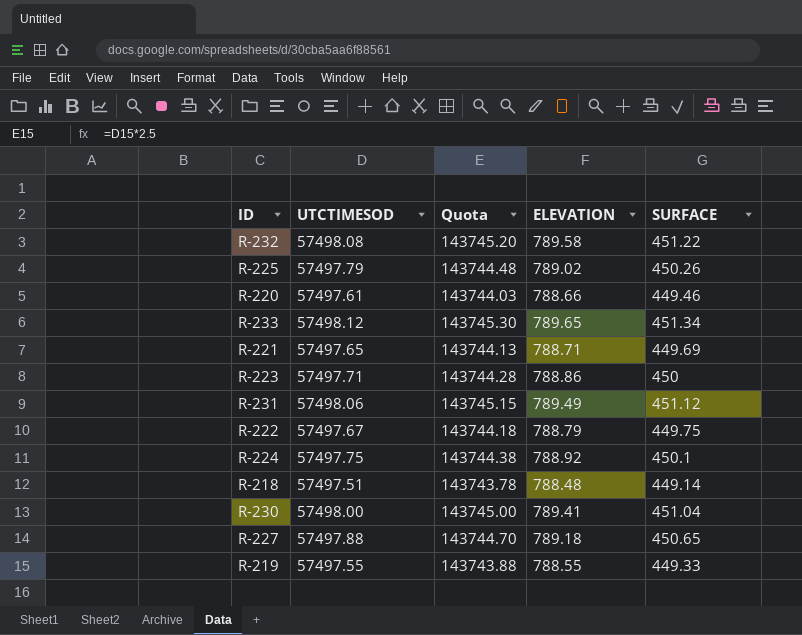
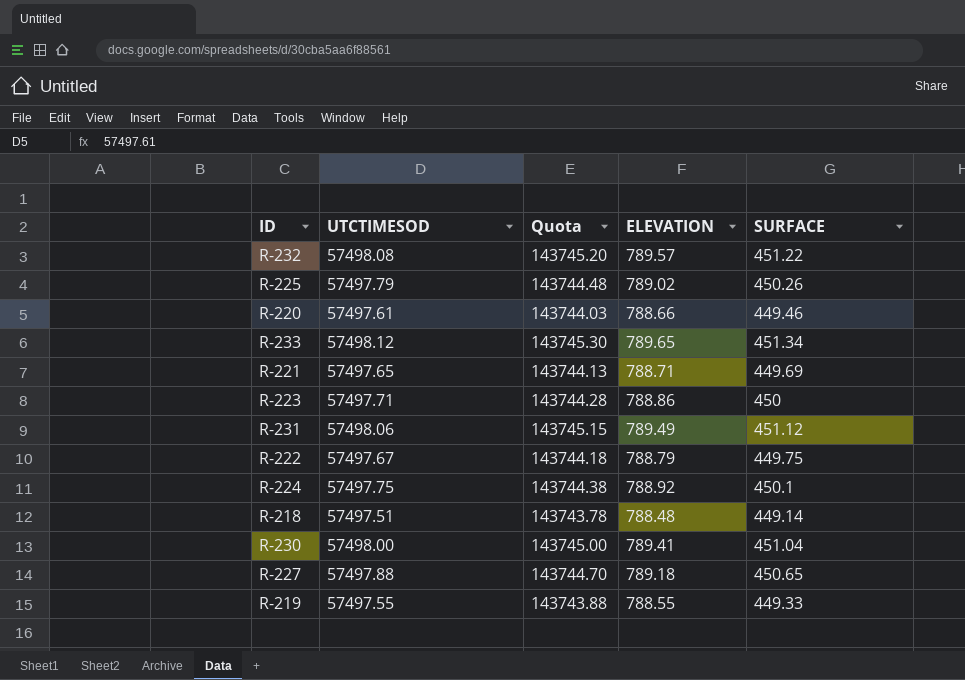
R-232 | ELEVATION: 789.58 -> 789.57

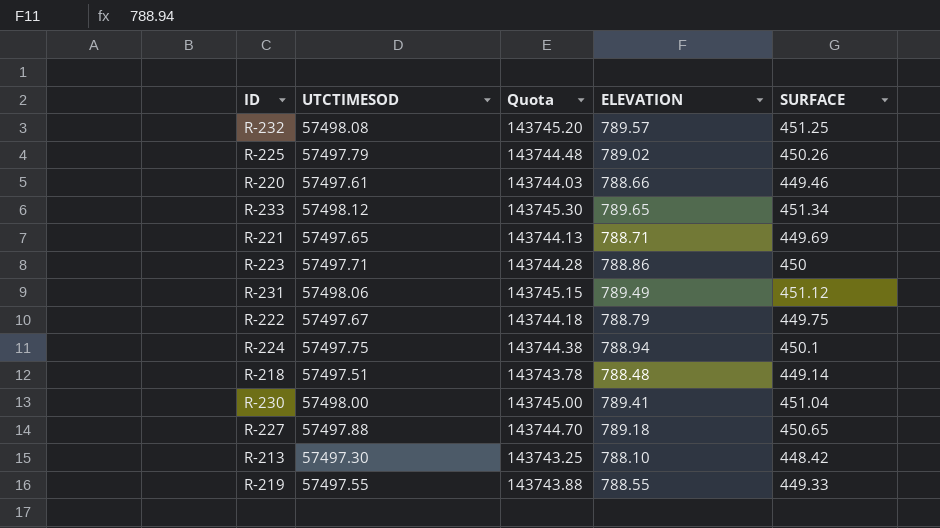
R-232 | SURFACE: 451.22 -> 451.25
R-224 | ELEVATION: 788.92 -> 788.94
row R-213: none -> 57497.30 | 143743.25 | 788.10 | 448.42

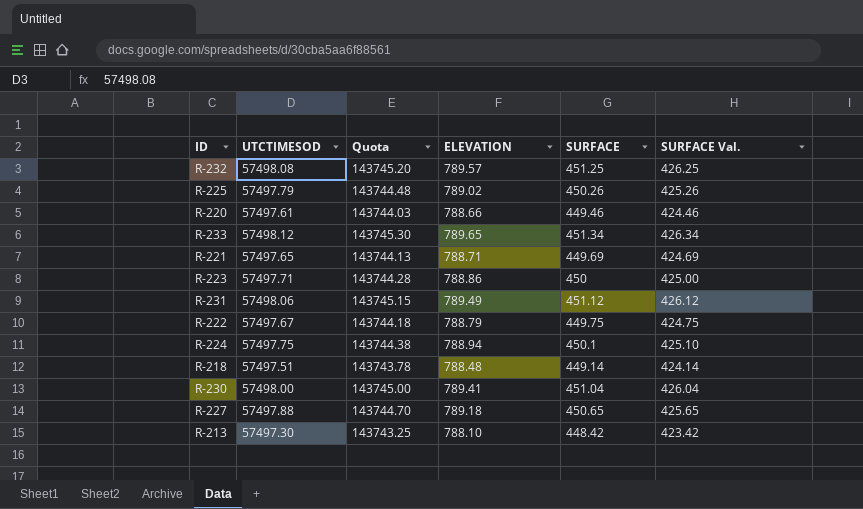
column SURFACE Val. | formula: none -> [SURFACE] - 25
row R-219: 57497.55 | 143743.88 | 788.55 | 449.33 -> none

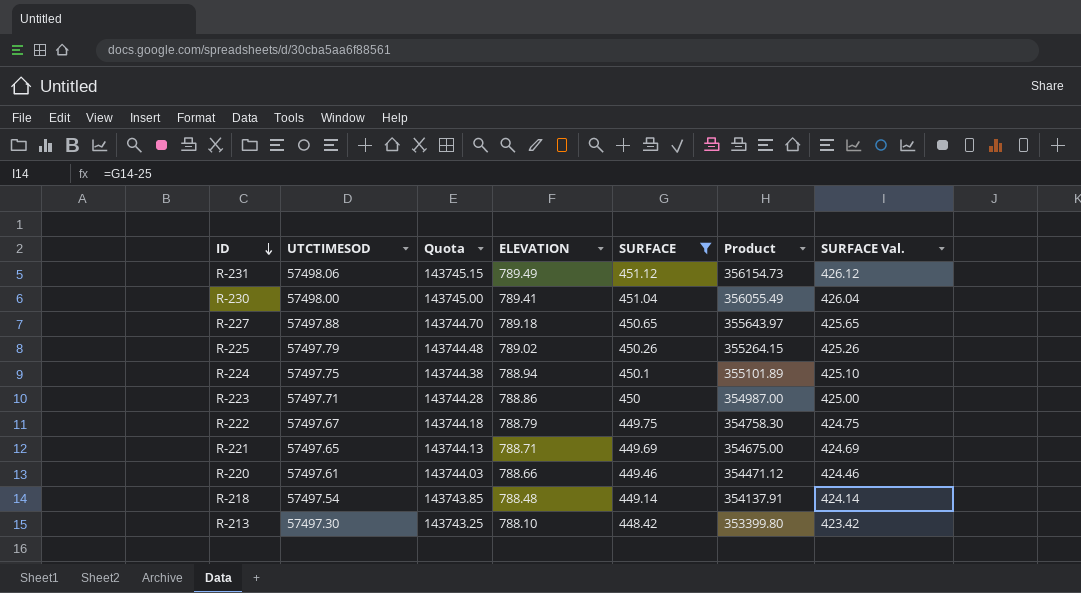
filter: none -> SURFACE <= 451.12
row order: none -> ID descending
column Product | formula: none -> [ELEVATION] * [SURFACE]
R-218 | UTCTIMESOD: 57497.51 -> 57497.54
R-218 | Quota: 143743.78 -> 143743.85

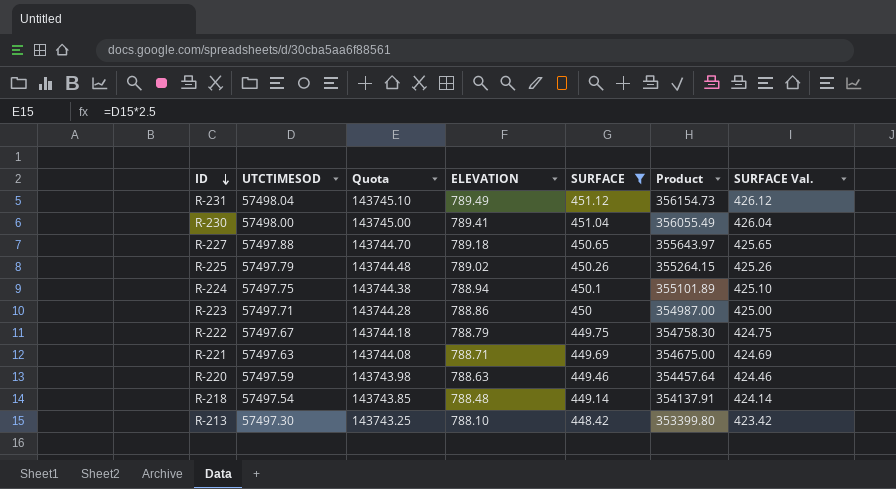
R-231 | UTCTIMESOD: 57498.06 -> 57498.04
R-231 | Quota: 143745.15 -> 143745.10
R-221 | UTCTIMESOD: 57497.65 -> 57497.63
R-221 | Quota: 143744.13 -> 143744.08
R-220 | UTCTIMESOD: 57497.61 -> 57497.59
R-220 | Quota: 143744.03 -> 143743.98
R-220 | ELEVATION: 788.66 -> 788.63
R-220 | Product: 354471.12 -> 354457.64

